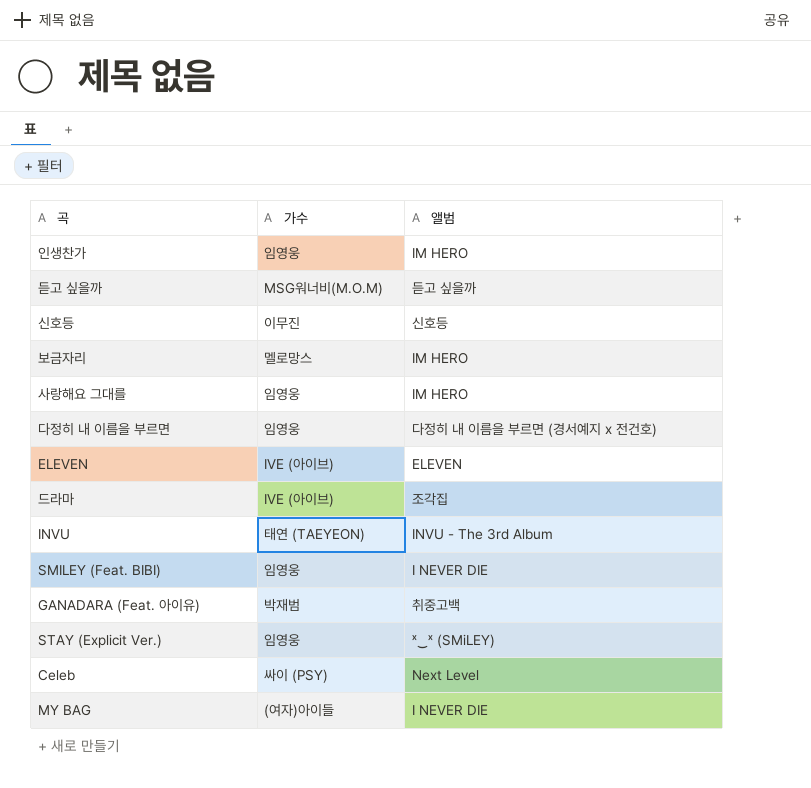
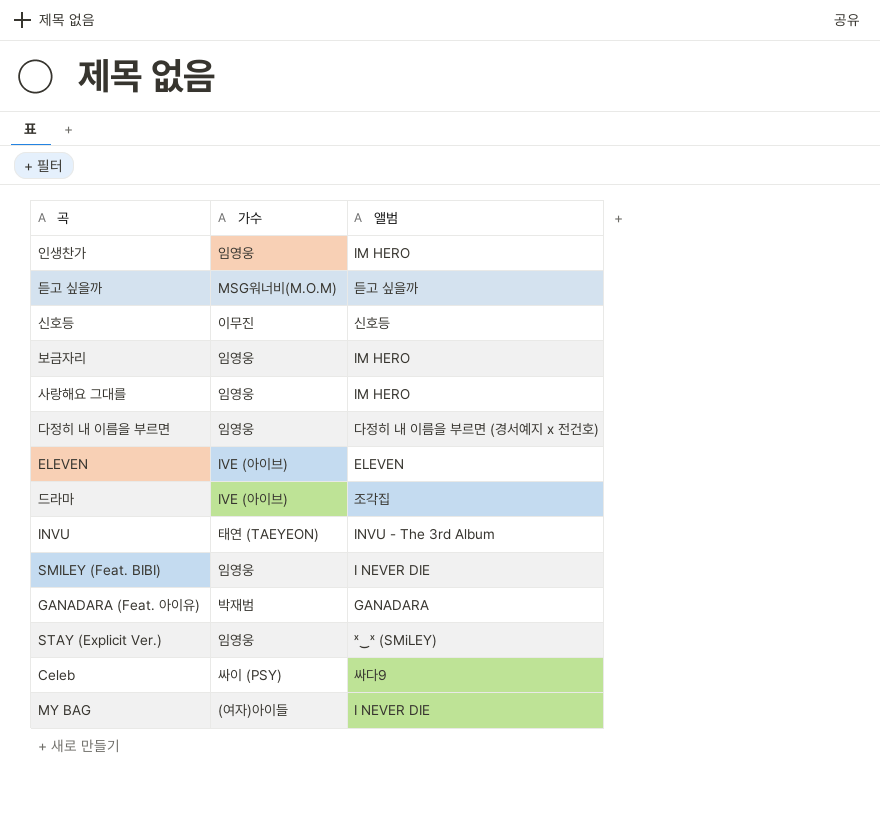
보금자리 | 가수: 멜로망스 -> 임영웅
GANADARA (Feat. 아이유) | 앨범: 취중고백 -> GANADARA
Celeb | 앨범: Next Level -> 싸다9

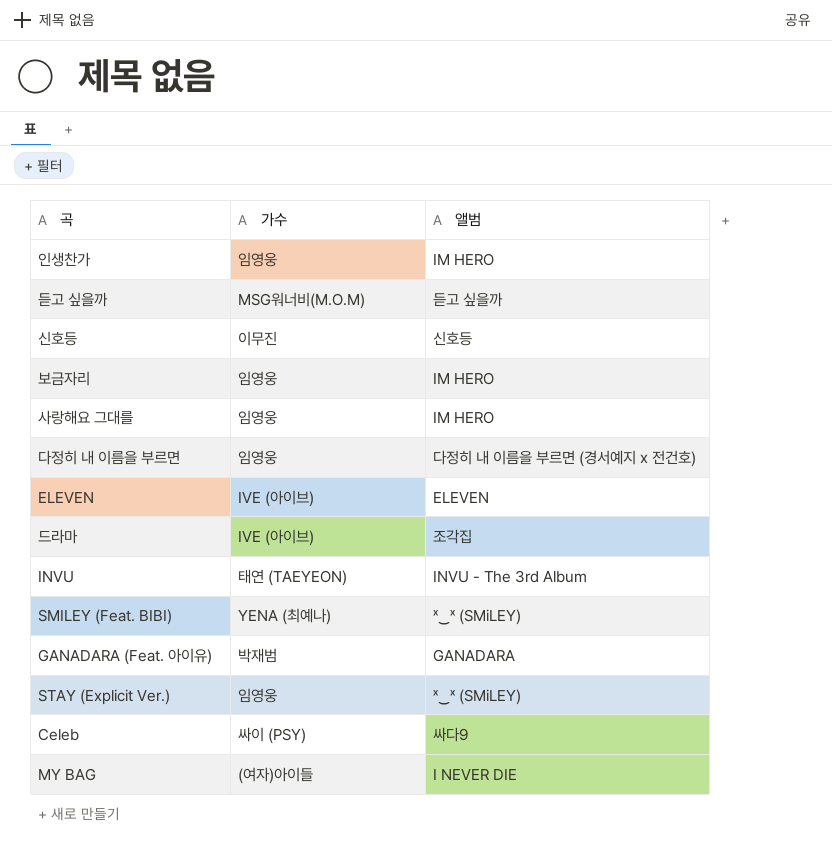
SMILEY (Feat. BIBI) | 가수: 임영웅 -> YENA (최예나)
SMILEY (Feat. BIBI) | 앨범: I NEVER DIE -> ˣ‿ˣ (SMiLEY)

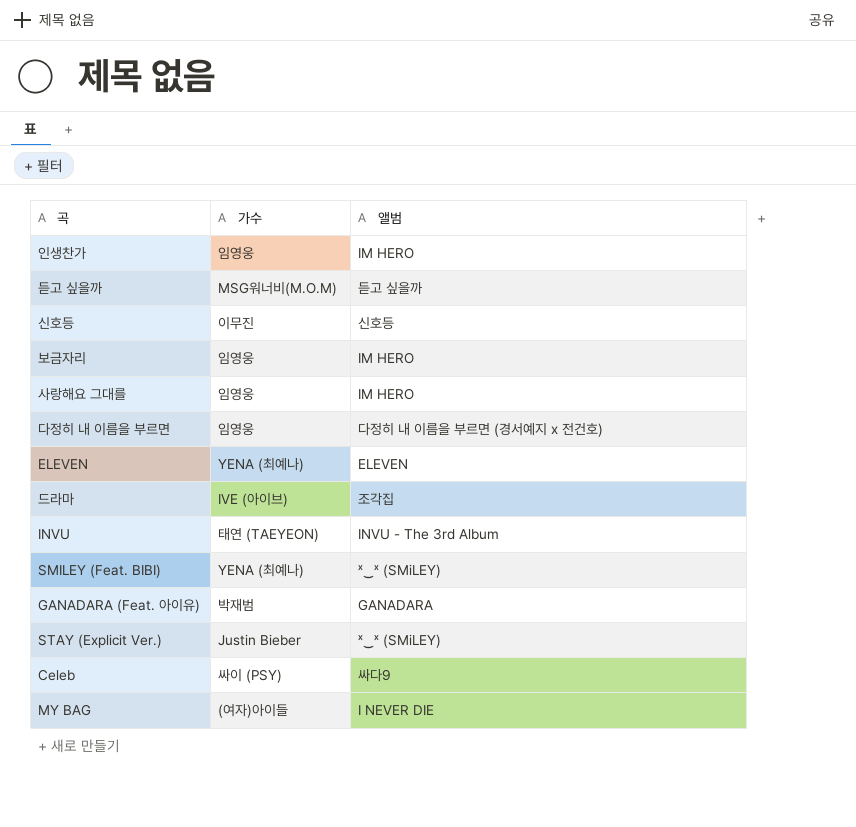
ELEVEN | 가수: IVE (아이브) -> YENA (최예나)
STAY (Explicit Ver.) | 가수: 임영웅 -> Justin Bieber

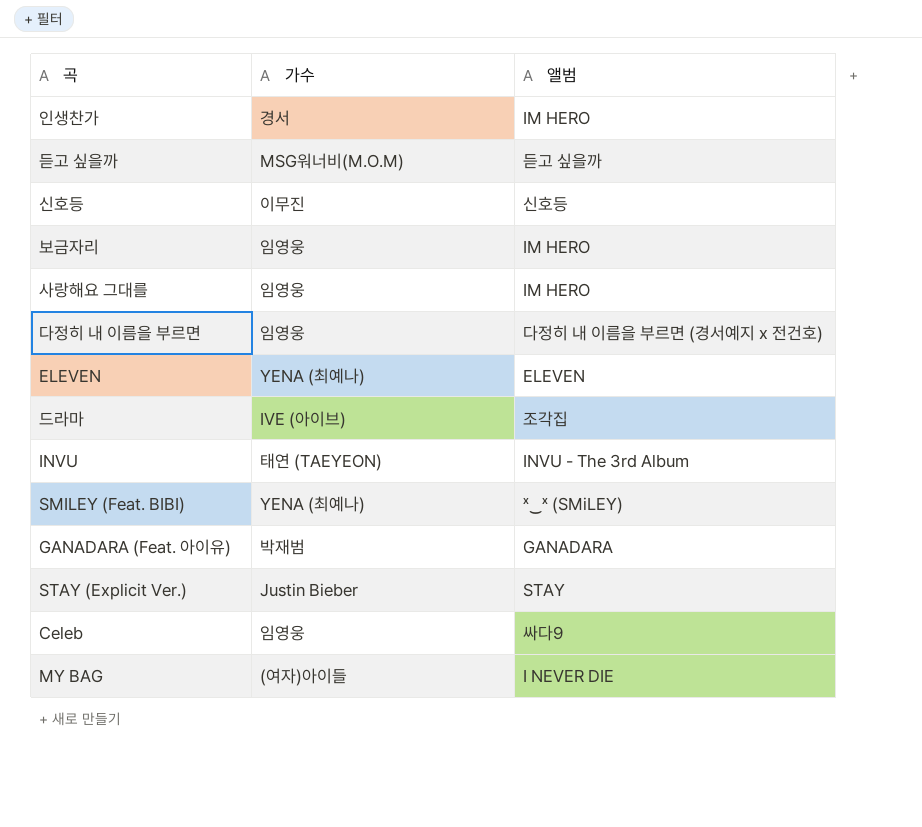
인생찬가 | 가수: 임영웅 -> 경서
STAY (Explicit Ver.) | 앨범: ˣ‿ˣ (SMiLEY) -> STAY
Celeb | 가수: 싸이 (PSY) -> 임영웅

